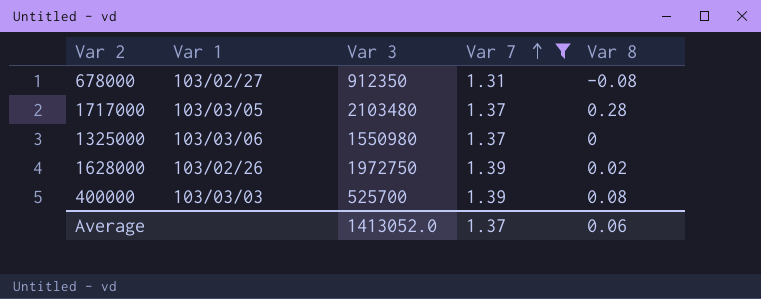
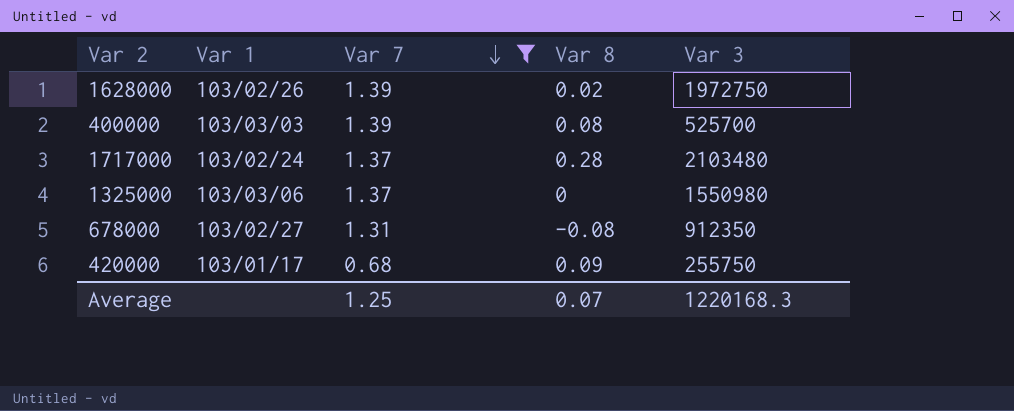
row order: Var 7 ascending -> Var 7 descending
column Var 3 | position: 3 -> 5
1717000 | Var 1: 103/03/05 -> 103/02/24
row 420000: none -> 103/01/17 | 0.68 | 0.09 | 255750
Average | Var 7: 1.37 -> 1.25
Average | Var 8: 0.06 -> 0.07
Average | Var 3: 1413052.0 -> 1220168.3

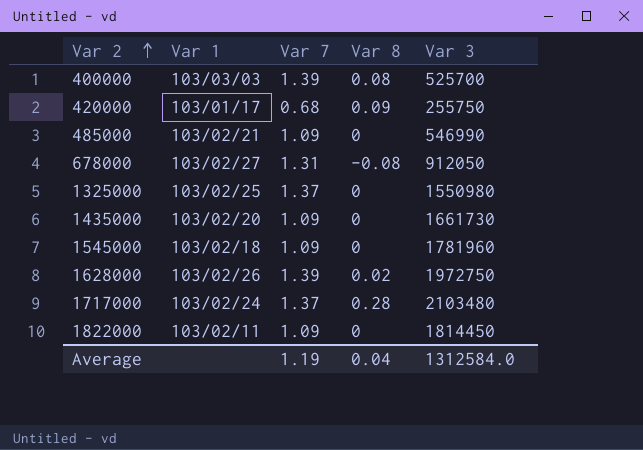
filter: Var 7 != 1.09 -> none
row order: Var 7 descending -> Var 2 ascending
678000 | Var 3: 912350 -> 912050
1325000 | Var 1: 103/03/06 -> 103/02/25
Average | Var 7: 1.25 -> 1.19
Average | Var 8: 0.07 -> 0.04
Average | Var 3: 1220168.3 -> 1312584.0

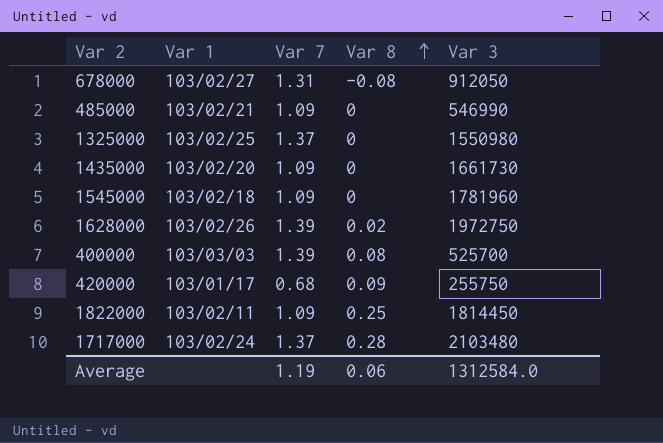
row order: Var 2 ascending -> Var 8 ascending
1822000 | Var 8: 0 -> 0.25
Average | Var 8: 0.04 -> 0.06

